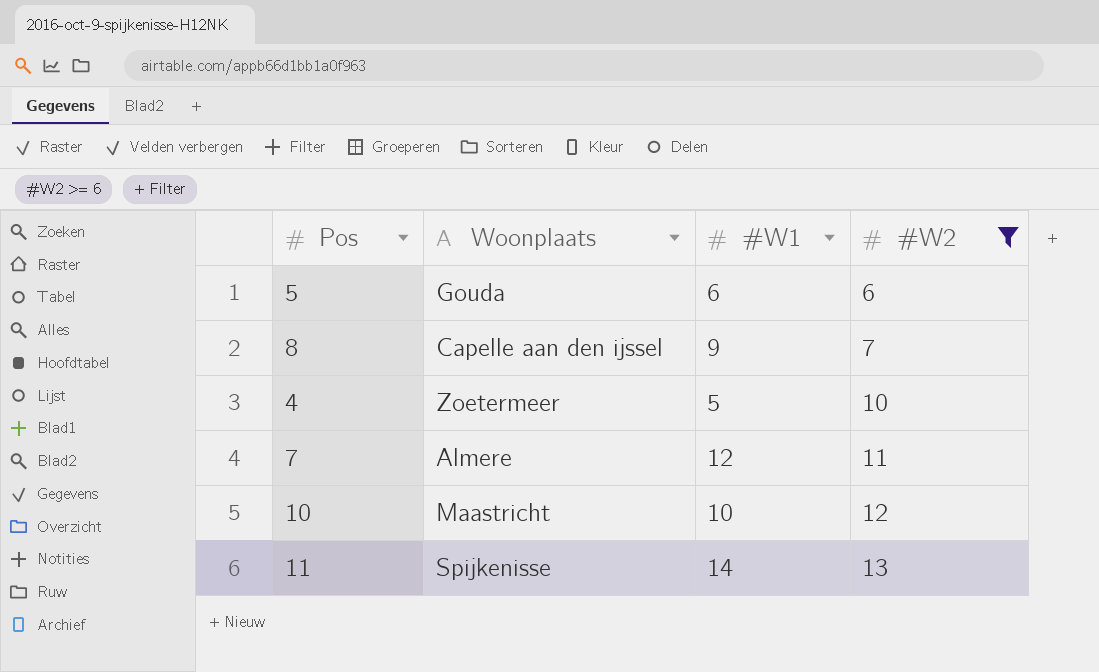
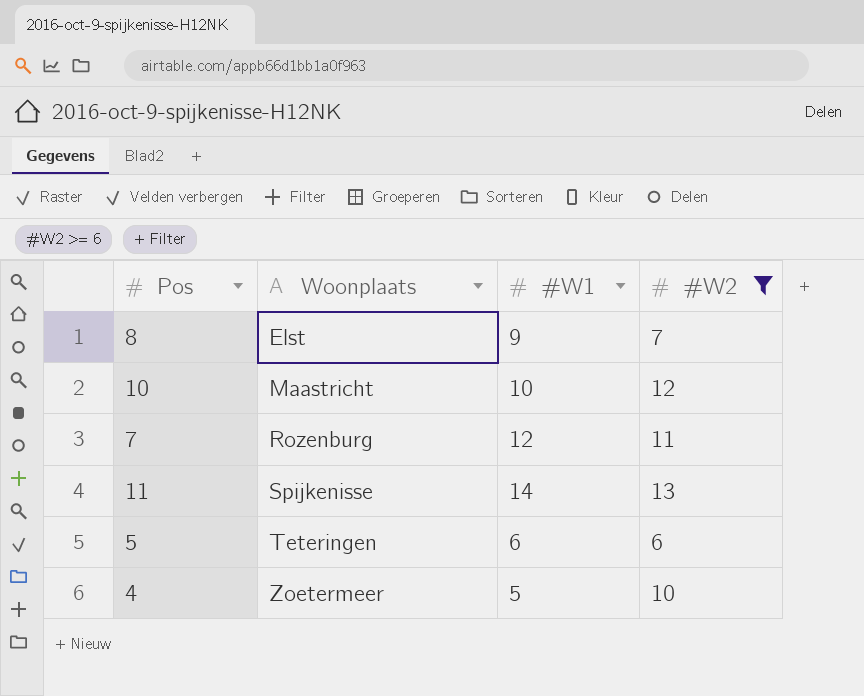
row order: #W2 ascending -> Woonplaats ascending
8 | Woonplaats: Capelle aan den ijssel -> Elst
7 | Woonplaats: Almere -> Rozenburg
5 | Woonplaats: Gouda -> Teteringen

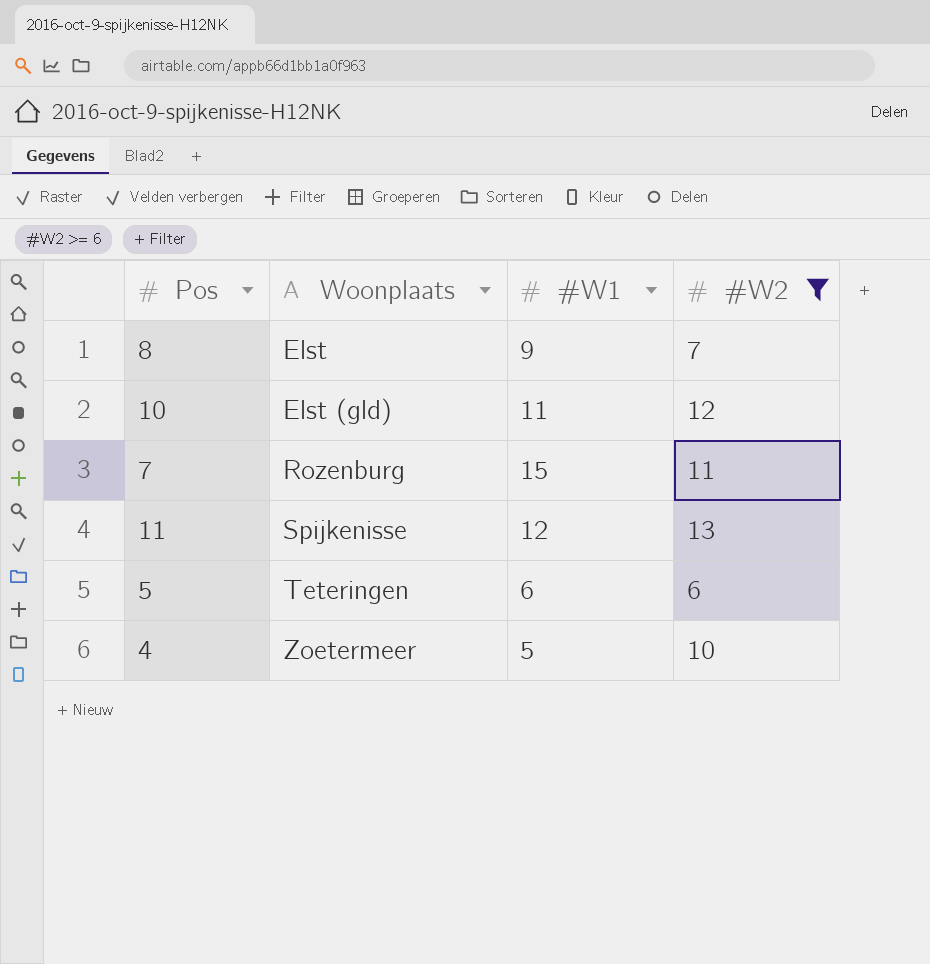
10 | Woonplaats: Maastricht -> Elst (gld)
10 | #W1: 10 -> 11
7 | #W1: 12 -> 15
11 | #W1: 14 -> 12

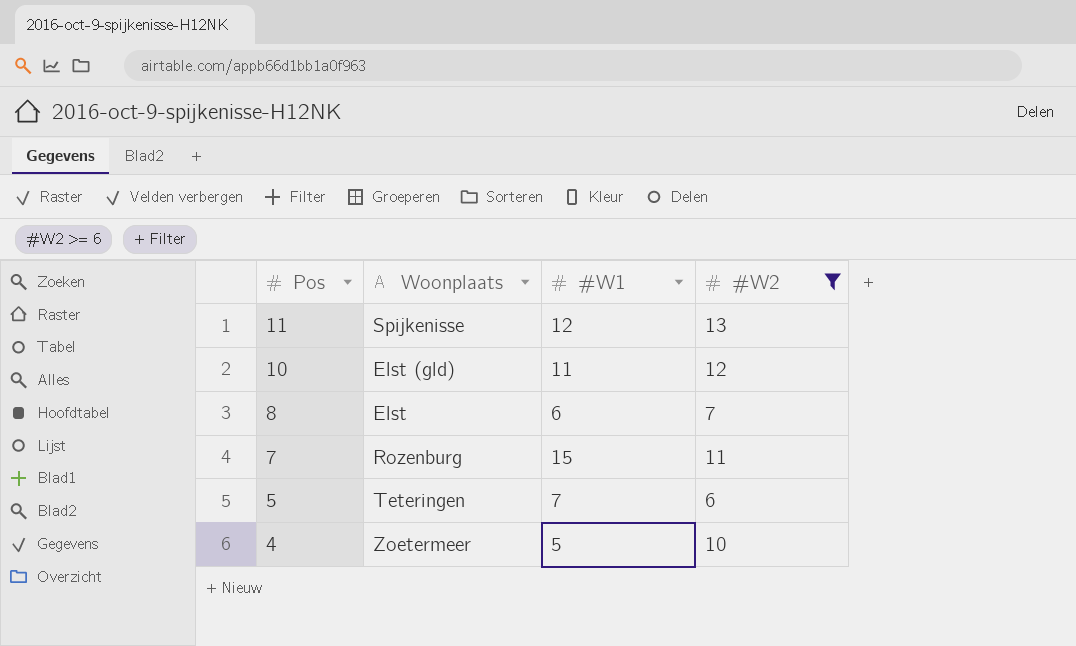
row order: Woonplaats ascending -> Pos descending
8 | #W1: 9 -> 6
5 | #W1: 6 -> 7

